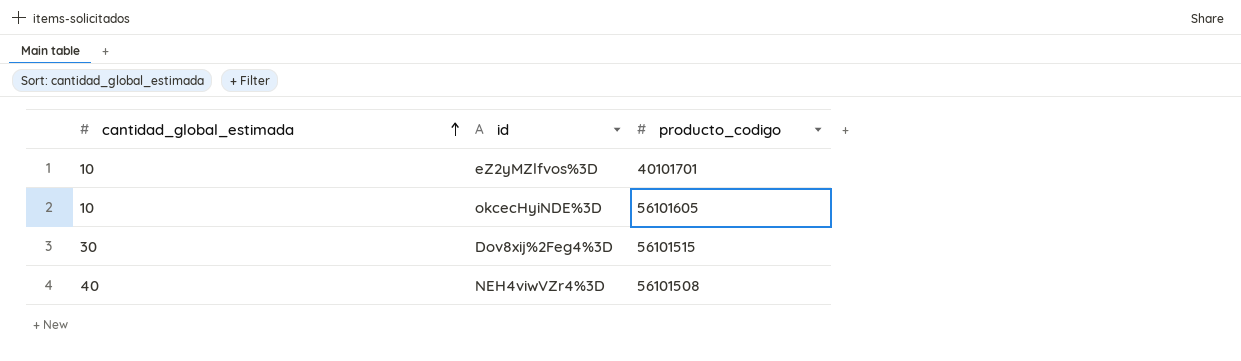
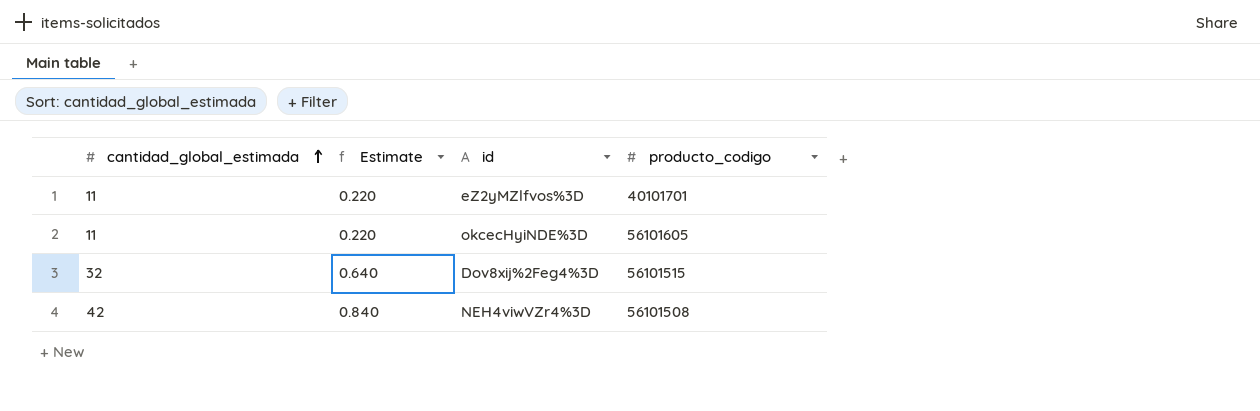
column Estimate | formula: none -> [cantidad_global_estimada] * 0.02
eZ2yMZlfvos%3D | cantidad_global_estimada: 10 -> 11
okcecHyiNDE%3D | cantidad_global_estimada: 10 -> 11
Dov8xij%2Feg4%3D | cantidad_global_estimada: 30 -> 32
NEH4viwVZr4%3D | cantidad_global_estimada: 40 -> 42

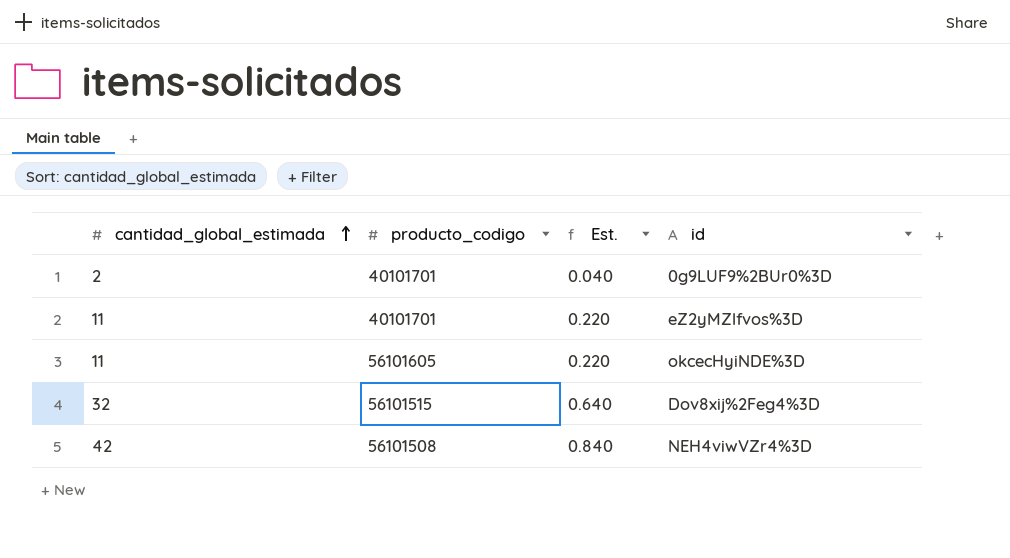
column producto_codigo | position: 4 -> 2
column name: Estimate -> Est.
row 0g9LUF9%2BUr0%3D: none -> 2 | 40101701 | 0.040

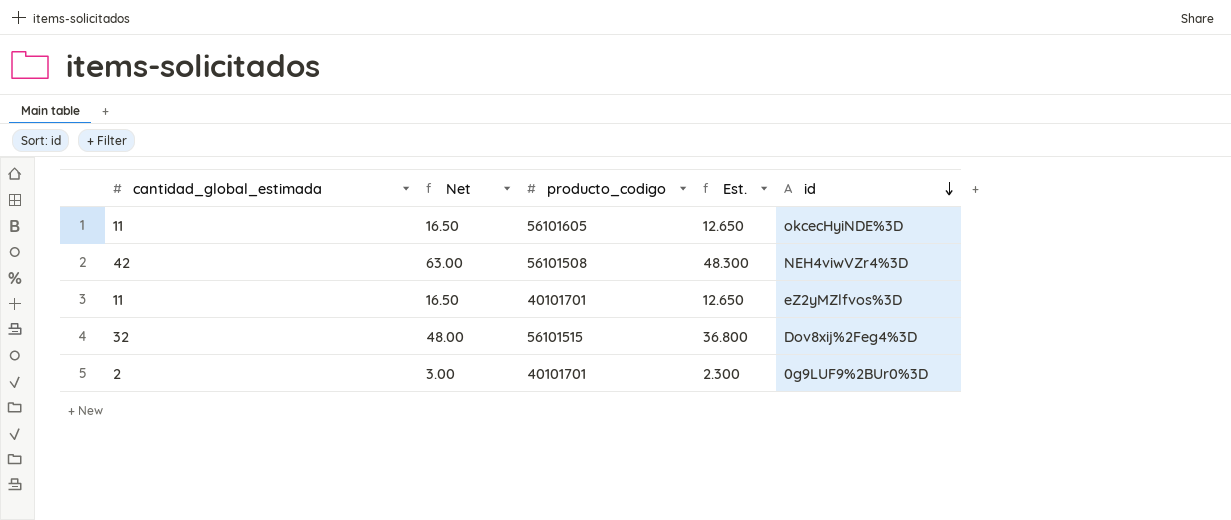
row order: cantidad_global_estimada ascending -> id descending
column Net | formula: none -> [cantidad_global_estimada] * 1.5
column Est. | formula: [cantidad_global_estimada] * 0.02 -> [cantidad_global_estimada] * 1.15

